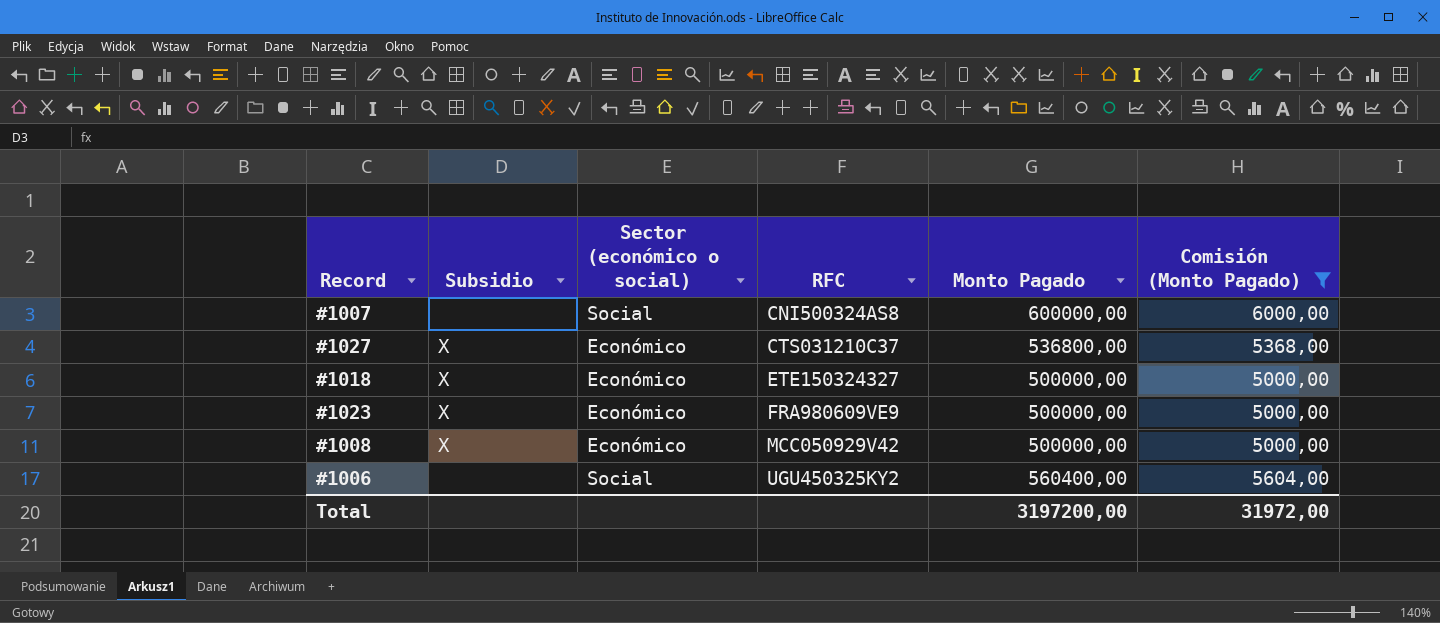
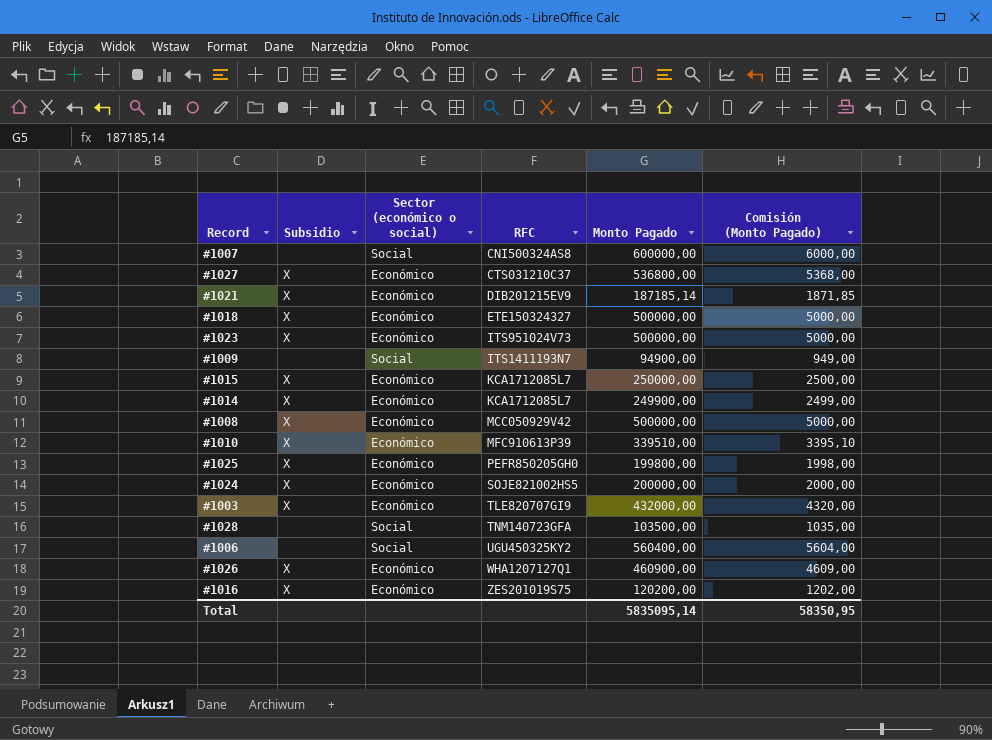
filter: Comisión (Monto Pagado) >= 5000,00 -> none
#1023 | RFC: FRA980609VE9 -> ITS951024V73
Total | Monto Pagado: 3197200,00 -> 5835095,14
Total | Comisión (Monto Pagado): 31972,00 -> 58350,95

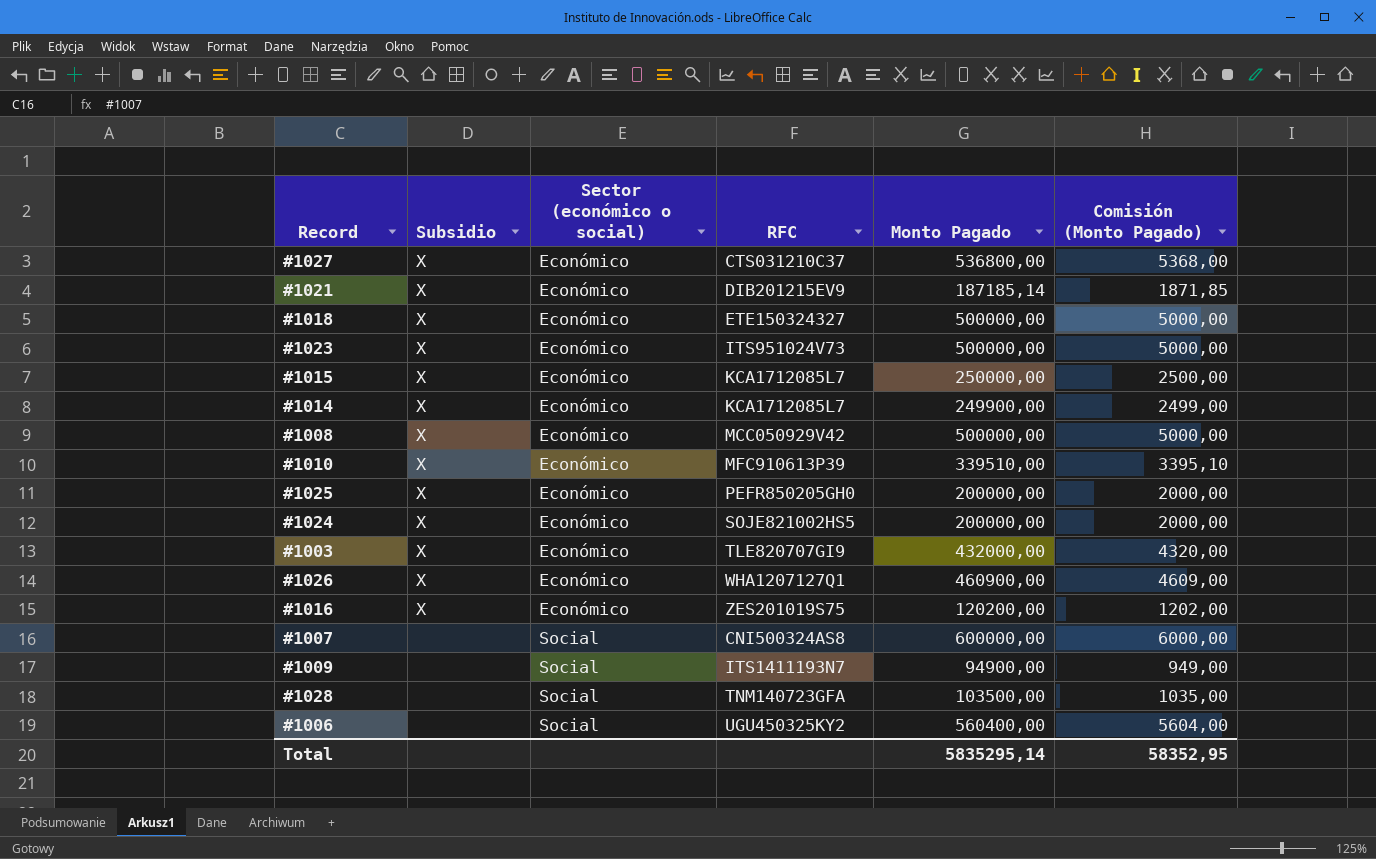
row order: RFC ascending -> Sector (económico o social) ascending
#1025 | Monto Pagado: 199800,00 -> 200000,00
#1025 | Comisión (Monto Pagado): 1998,00 -> 2000,00
Total | Monto Pagado: 5835095,14 -> 5835295,14
Total | Comisión (Monto Pagado): 58350,95 -> 58352,95

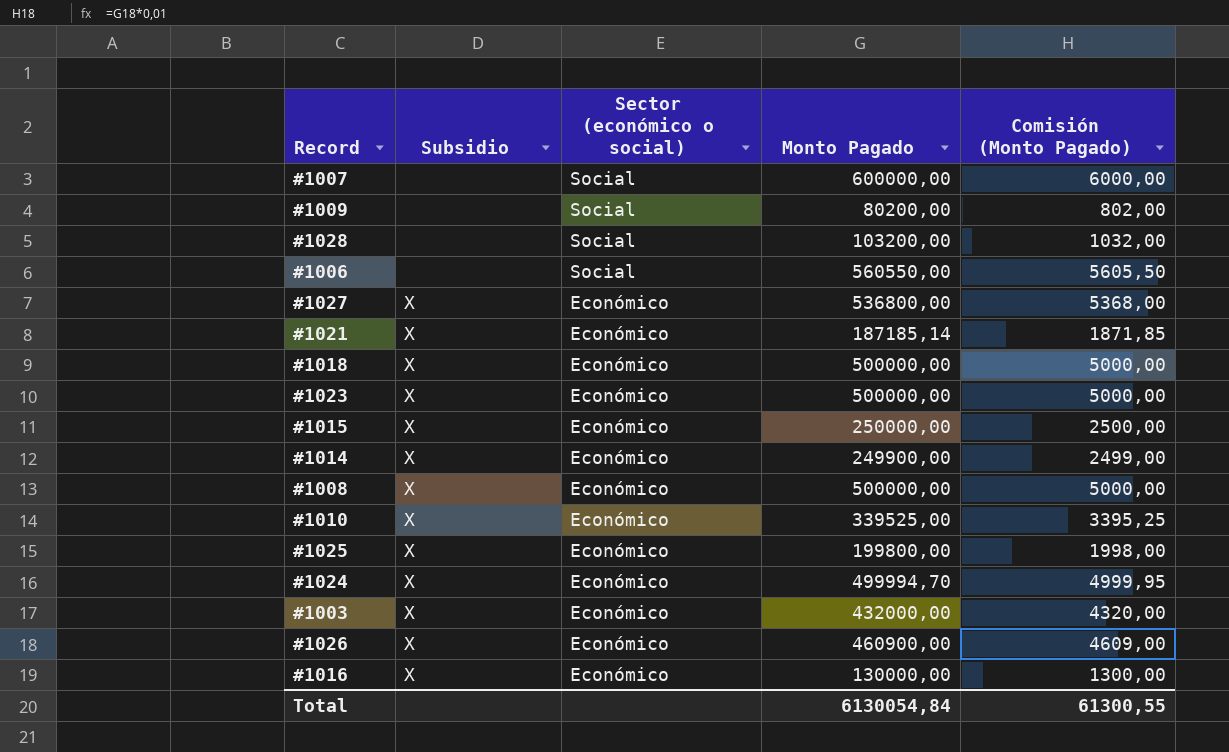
row order: Sector (económico o social) ascending -> Sector (económico o social) descending
column RFC | position: 4 -> none
#1009 | Monto Pagado: 94900,00 -> 80200,00
#1009 | Comisión (Monto Pagado): 949,00 -> 802,00
#1028 | Monto Pagado: 103500,00 -> 103200,00
#1028 | Comisión (Monto Pagado): 1035,00 -> 1032,00
#1006 | Monto Pagado: 560400,00 -> 560550,00
#1006 | Comisión (Monto Pagado): 5604,00 -> 5605,50
#1010 | Monto Pagado: 339510,00 -> 339525,00
#1010 | Comisión (Monto Pagado): 3395,10 -> 3395,25
#1025 | Monto Pagado: 200000,00 -> 199800,00
#1025 | Comisión (Monto Pagado): 2000,00 -> 1998,00
#1024 | Monto Pagado: 200000,00 -> 499994,70
#1024 | Comisión (Monto Pagado): 2000,00 -> 4999,95
#1016 | Monto Pagado: 120200,00 -> 130000,00
#1016 | Comisión (Monto Pagado): 1202,00 -> 1300,00
Total | Monto Pagado: 5835295,14 -> 6130054,84
Total | Comisión (Monto Pagado): 58352,95 -> 61300,55

